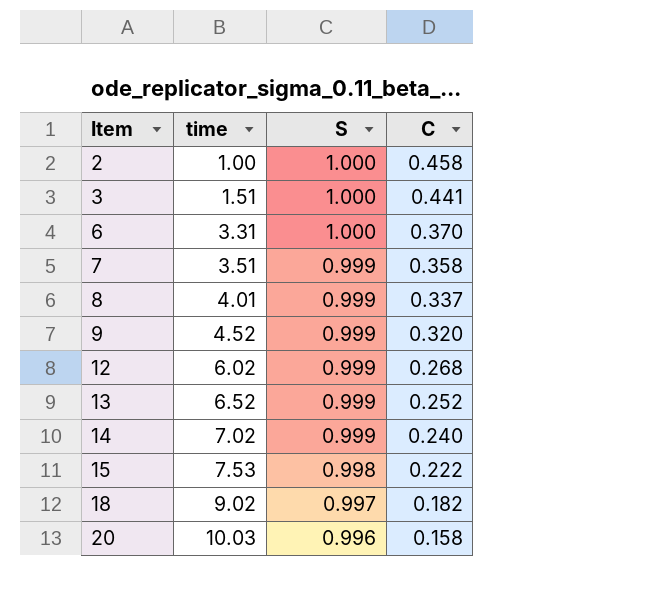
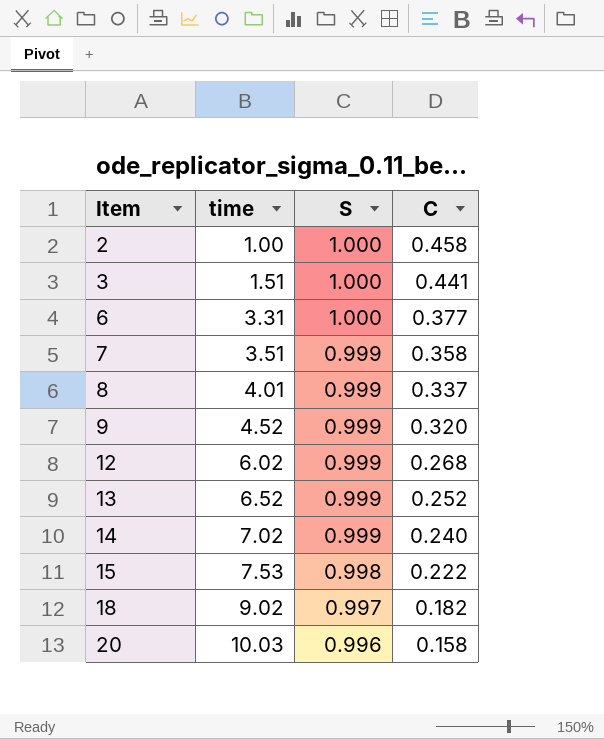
6 | C: 0.370 -> 0.377

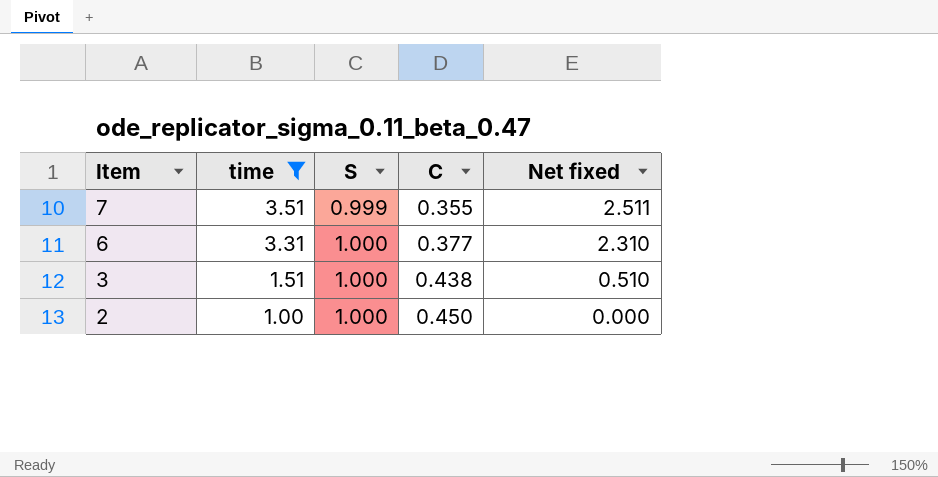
filter: none -> time <= 3.51
row order: Item ascending -> Item descending
column Net fixed | formula: none -> [time] - [S]
7 | C: 0.358 -> 0.355
3 | C: 0.441 -> 0.438
2 | C: 0.458 -> 0.450

